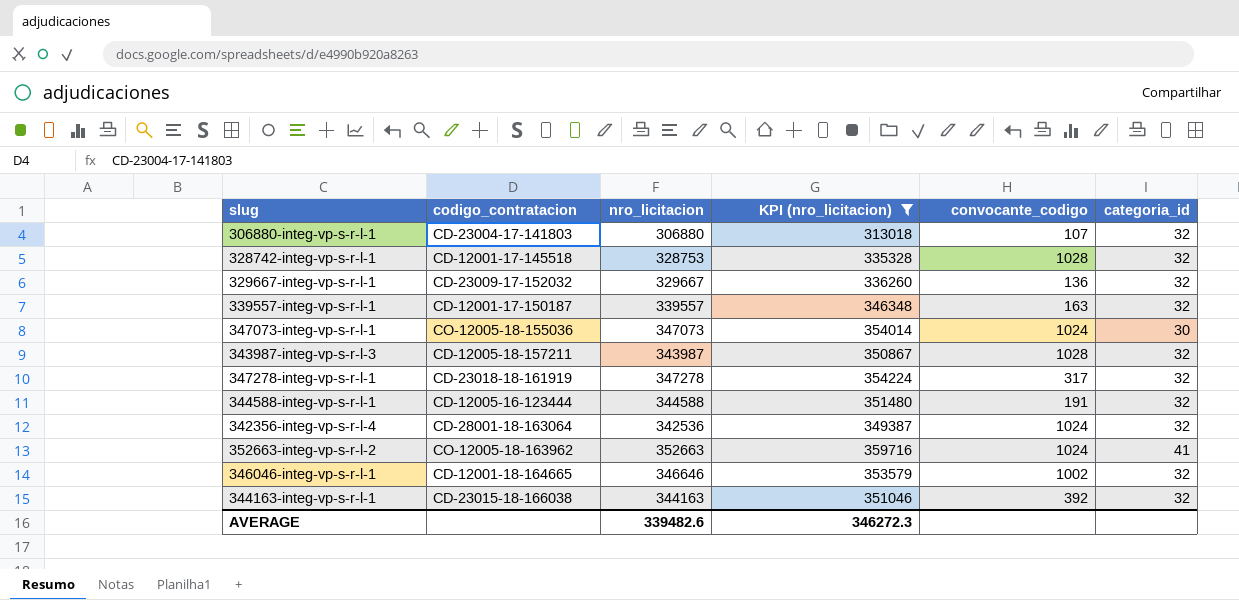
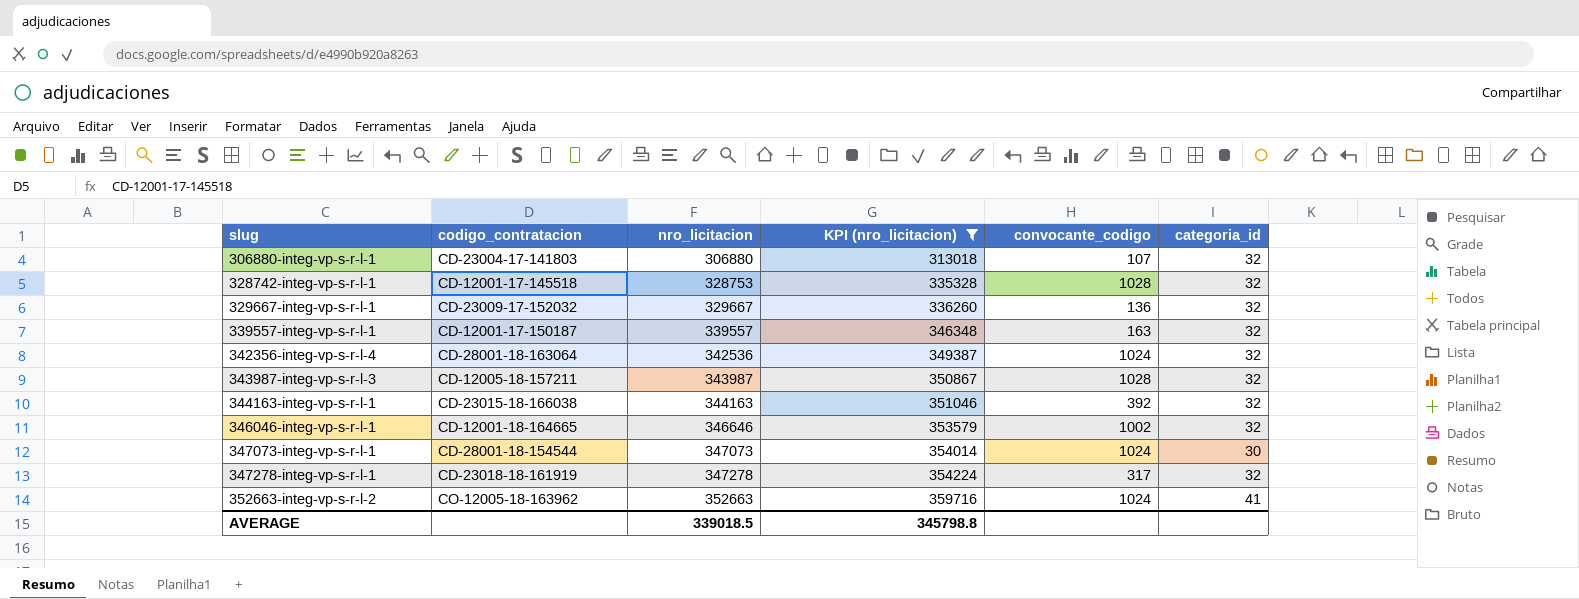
row order: none -> slug ascending
row 344588-integ-vp-s-r-l-1: CD-12005-16-123444 | 344588 | 351480 | 191 | 32 -> none
347073-integ-vp-s-r-l-1 | codigo_contratacion: CO-12005-18-155036 -> CD-28001-18-154544
AVERAGE | nro_licitacion: 339482.6 -> 339018.5
AVERAGE | KPI (nro_licitacion): 346272.3 -> 345798.8

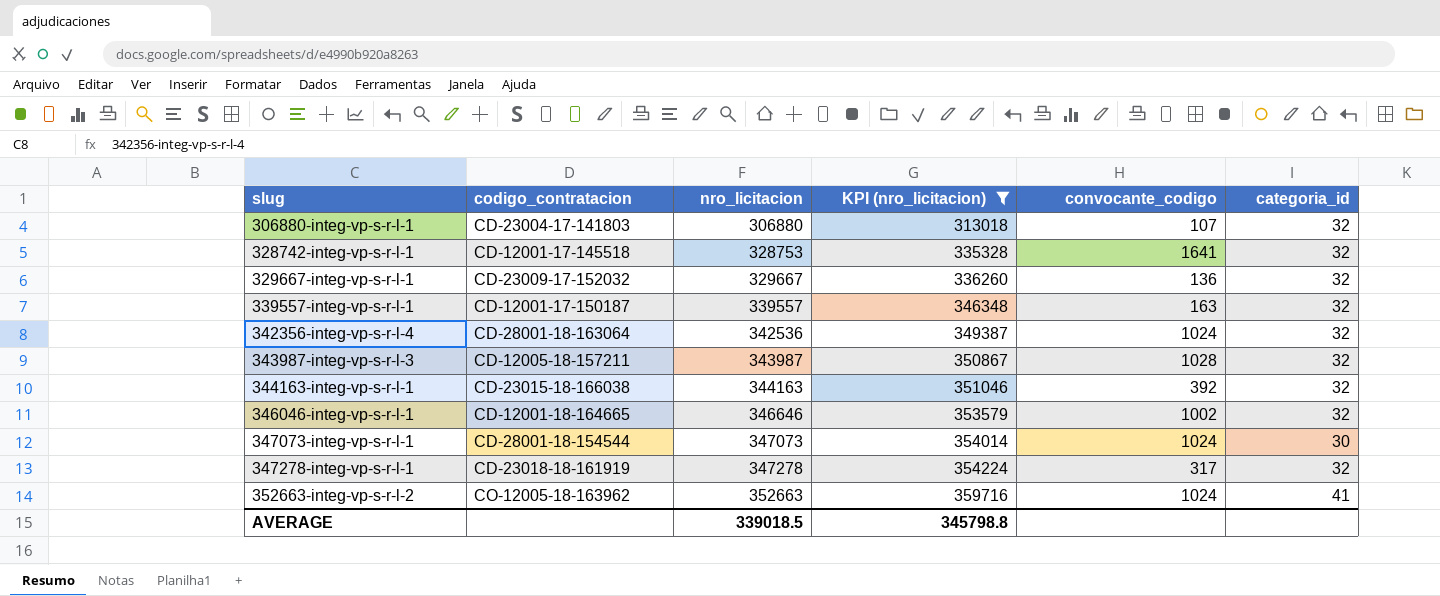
328742-integ-vp-s-r-l-1 | convocante_codigo: 1028 -> 1641

